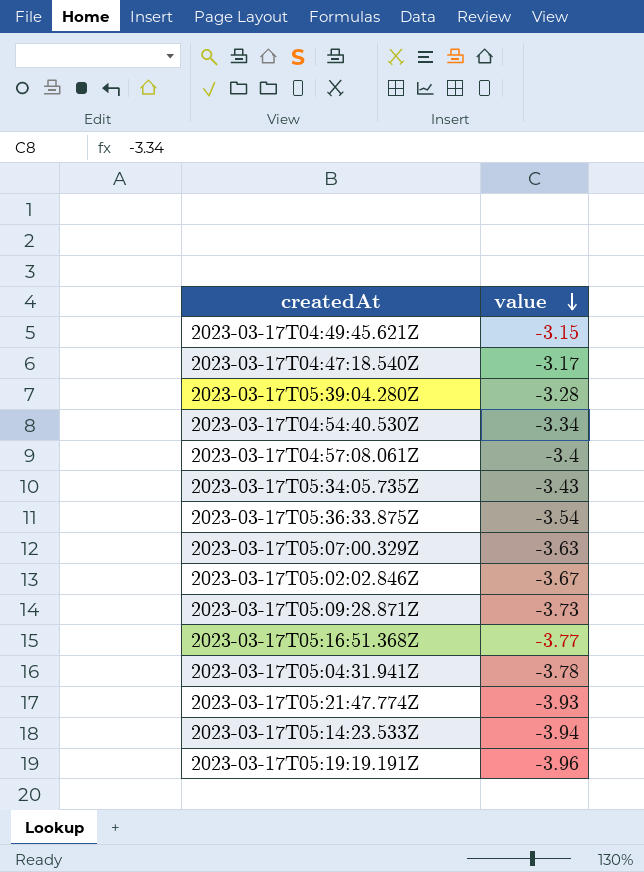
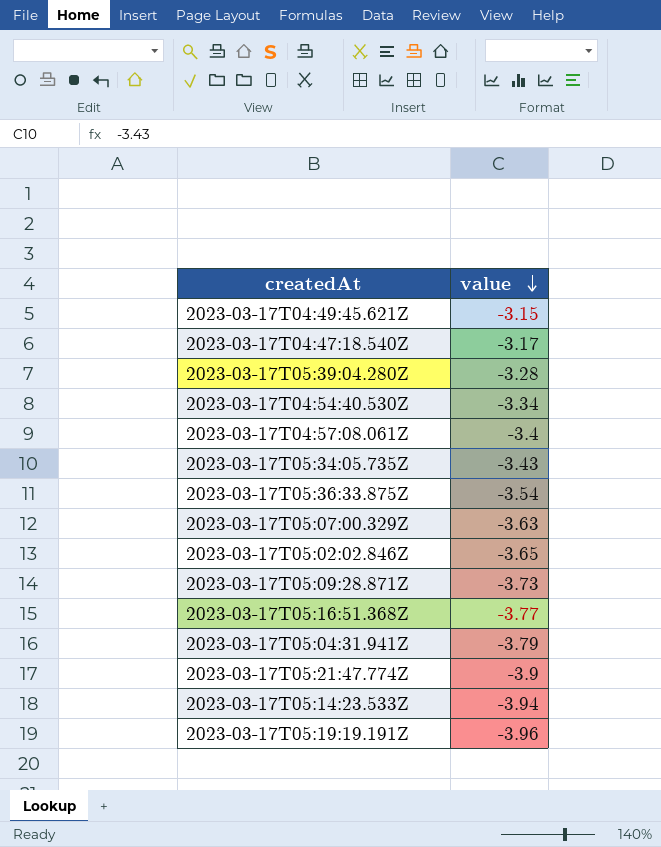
2023-03-17T05:02:02.846Z | value: -3.67 -> -3.65
2023-03-17T05:04:31.941Z | value: -3.78 -> -3.79
2023-03-17T05:21:47.774Z | value: -3.93 -> -3.9

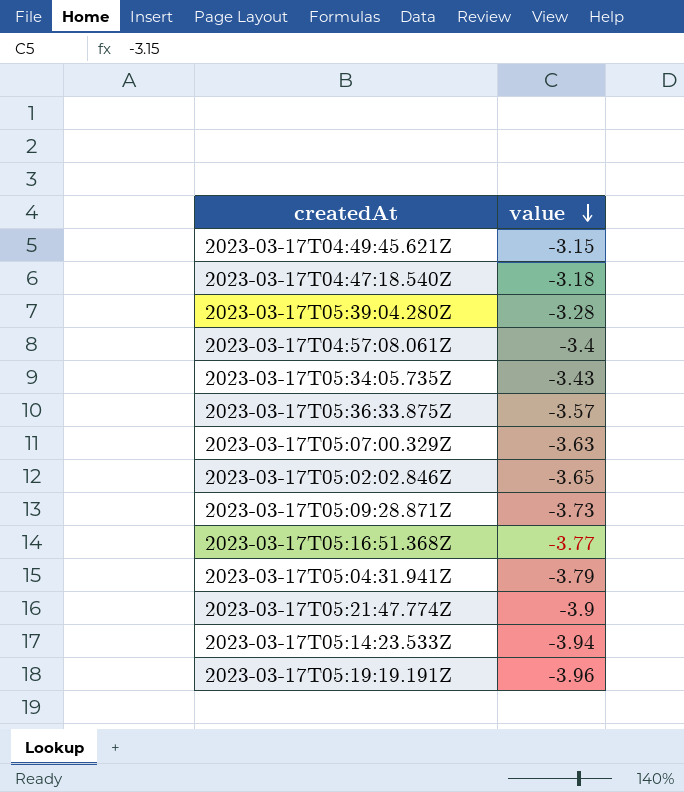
row 2023-03-17T04:54:40.530Z: -3.34 -> none
2023-03-17T04:47:18.540Z | value: -3.17 -> -3.18
2023-03-17T05:36:33.875Z | value: -3.54 -> -3.57

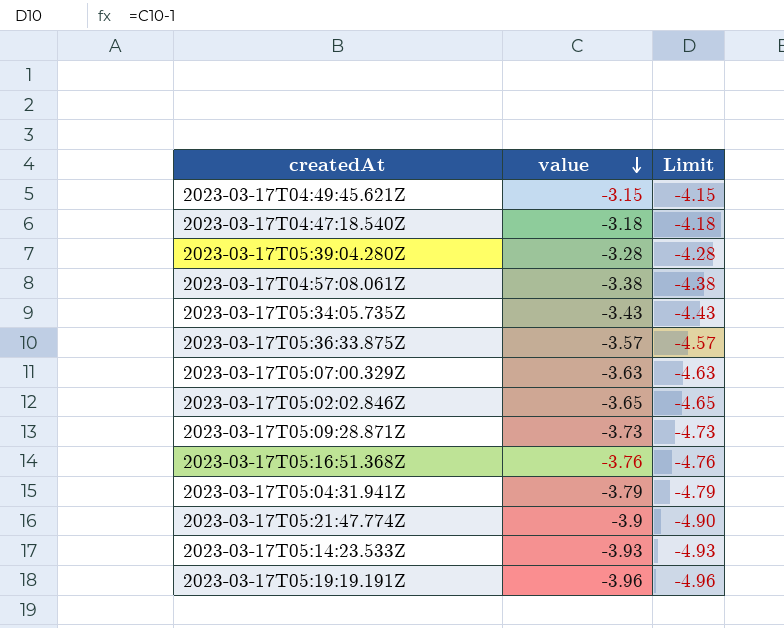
column Limit | formula: none -> [value] - 1
2023-03-17T04:57:08.061Z | value: -3.4 -> -3.38
2023-03-17T05:16:51.368Z | value: -3.77 -> -3.76
2023-03-17T05:14:23.533Z | value: -3.94 -> -3.93

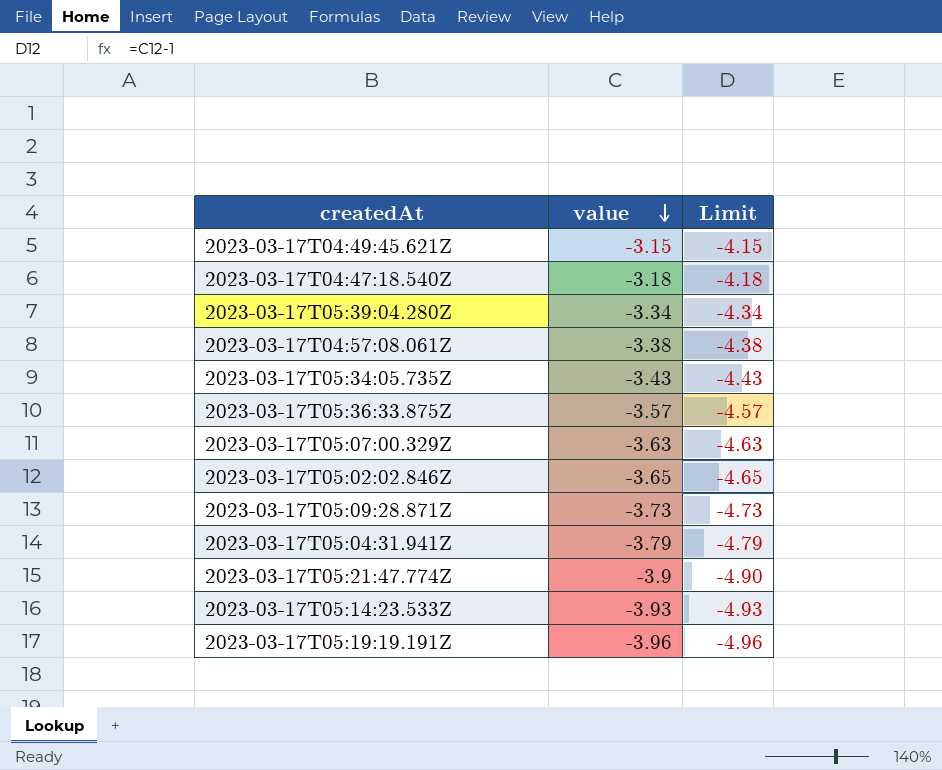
row 2023-03-17T05:16:51.368Z: -3.76 | -4.76 -> none
2023-03-17T05:39:04.280Z | value: -3.28 -> -3.34
2023-03-17T05:39:04.280Z | Limit: -4.28 -> -4.34

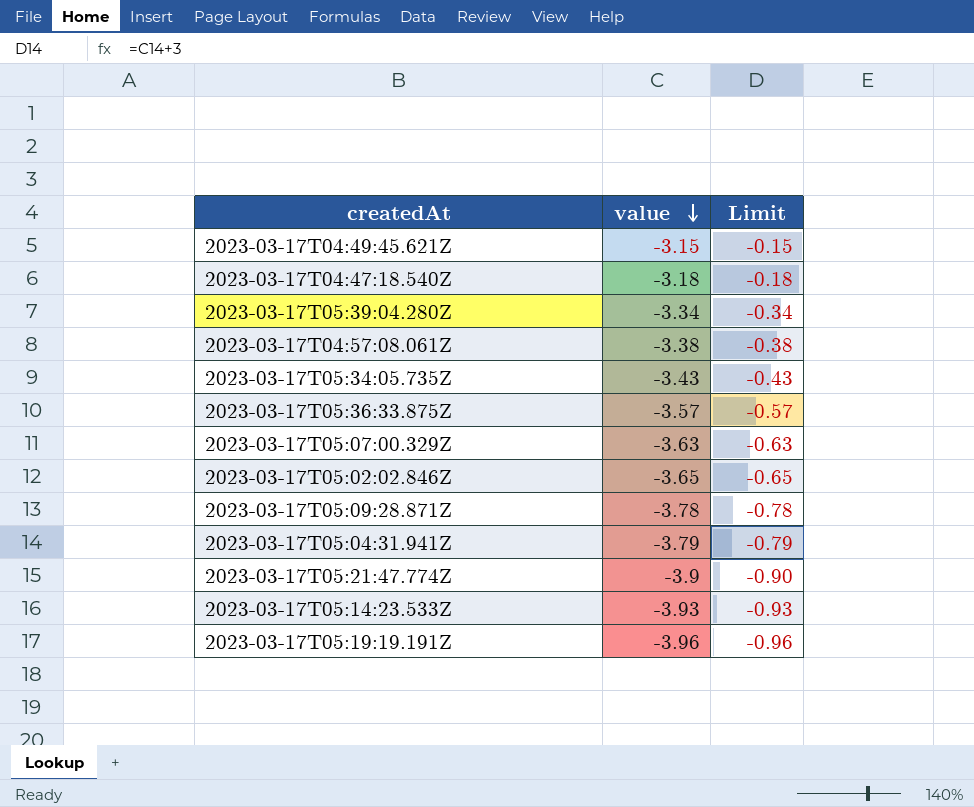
column Limit | formula: [value] - 1 -> [value] + 3
2023-03-17T05:09:28.871Z | value: -3.73 -> -3.78

